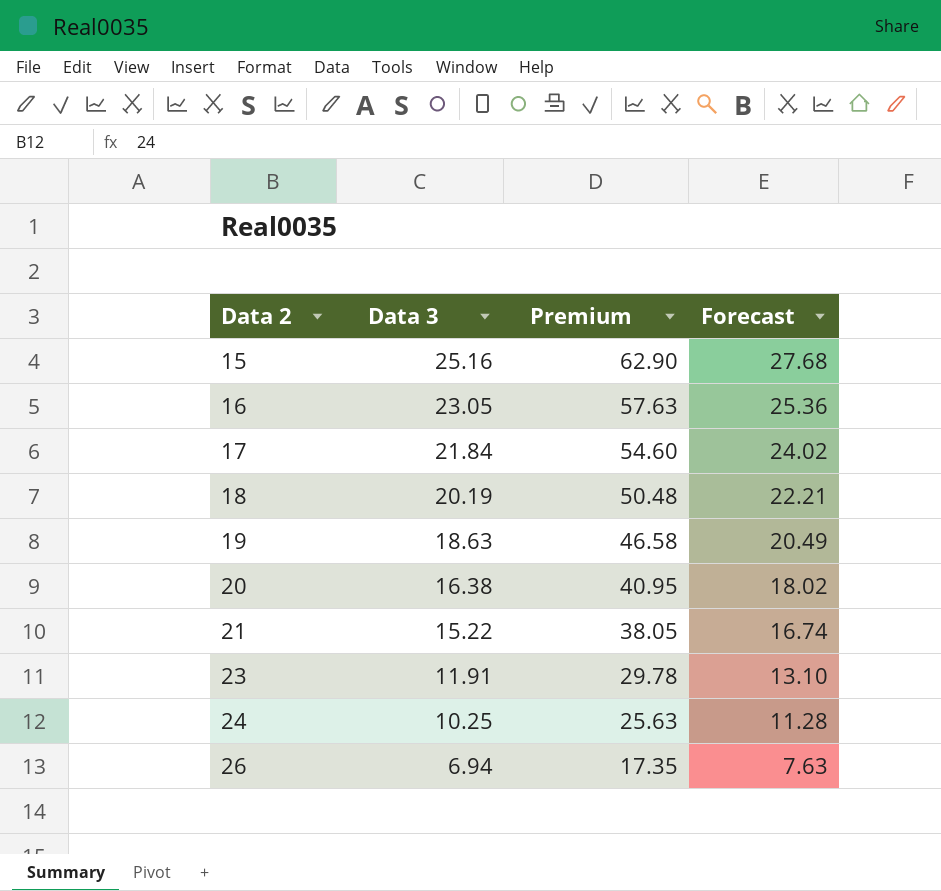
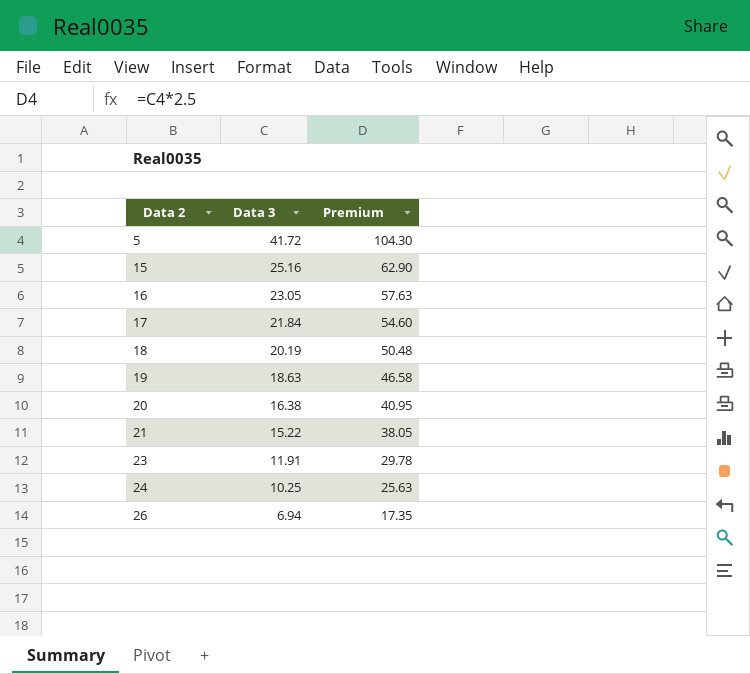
column Forecast | formula: [Data 3] * 1.1 -> none
row 5: none -> 41.72 | 104.30

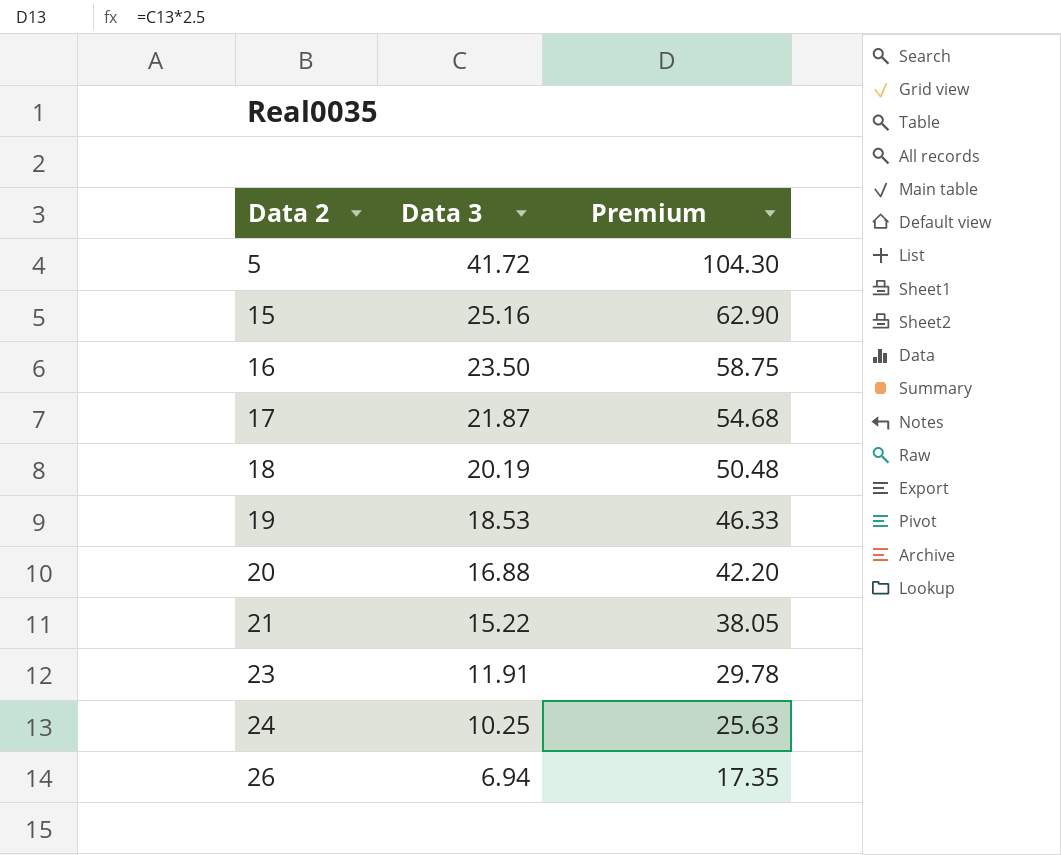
16 | Data 3: 23.05 -> 23.50
16 | Premium: 57.63 -> 58.75
17 | Data 3: 21.84 -> 21.87
17 | Premium: 54.60 -> 54.68
19 | Data 3: 18.63 -> 18.53
19 | Premium: 46.58 -> 46.33
20 | Data 3: 16.38 -> 16.88
20 | Premium: 40.95 -> 42.20

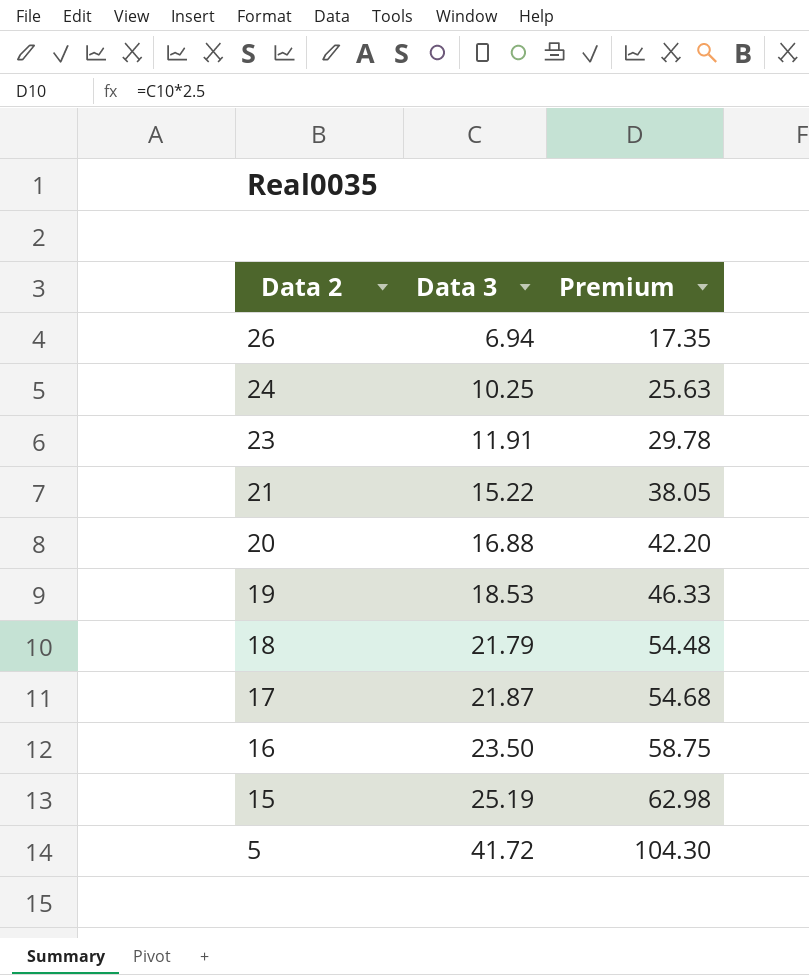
row order: Data 2 ascending -> Data 2 descending
18 | Data 3: 20.19 -> 21.79
18 | Premium: 50.48 -> 54.48
15 | Data 3: 25.16 -> 25.19
15 | Premium: 62.90 -> 62.98

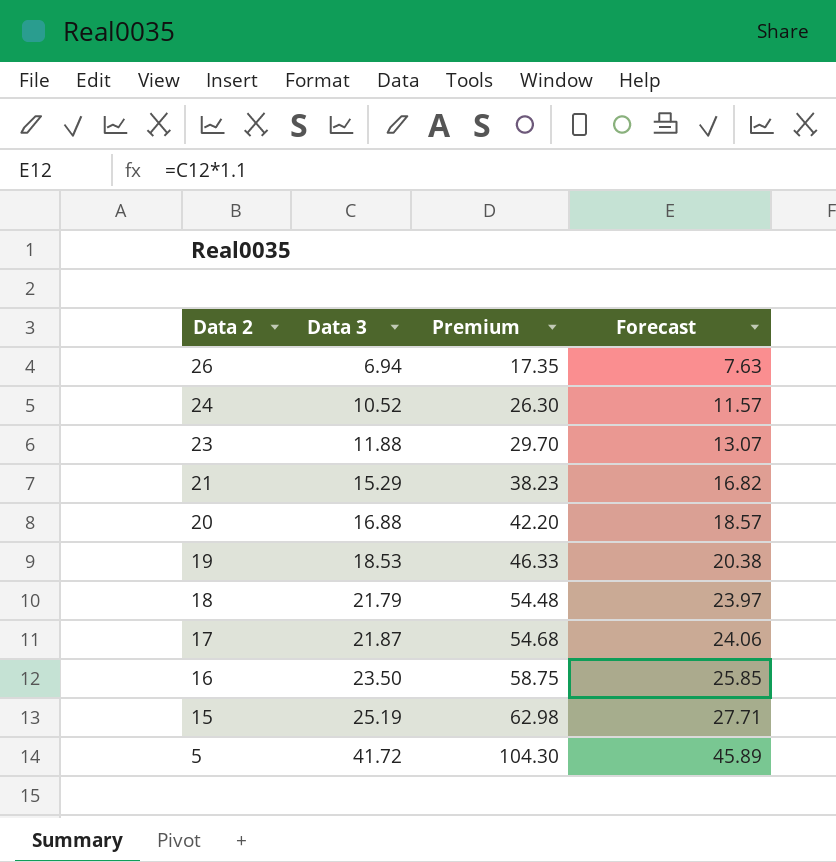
column Forecast | formula: none -> [Data 3] * 1.1
24 | Data 3: 10.25 -> 10.52
24 | Premium: 25.63 -> 26.30
23 | Data 3: 11.91 -> 11.88
23 | Premium: 29.78 -> 29.70
21 | Data 3: 15.22 -> 15.29
21 | Premium: 38.05 -> 38.23

